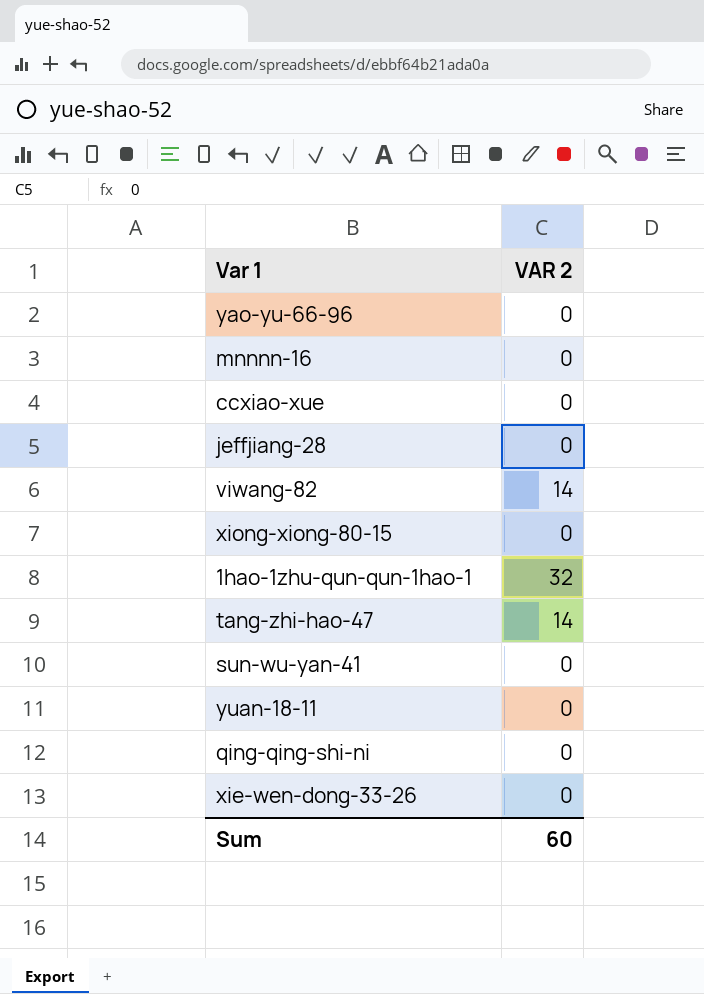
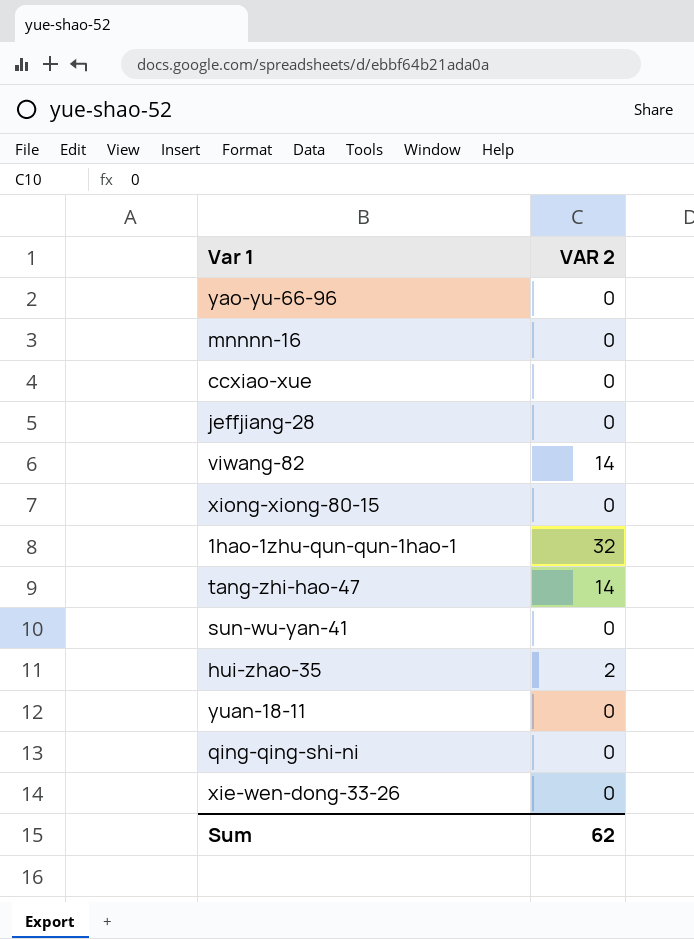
row hui-zhao-35: none -> 2
Sum | VAR 2: 60 -> 62

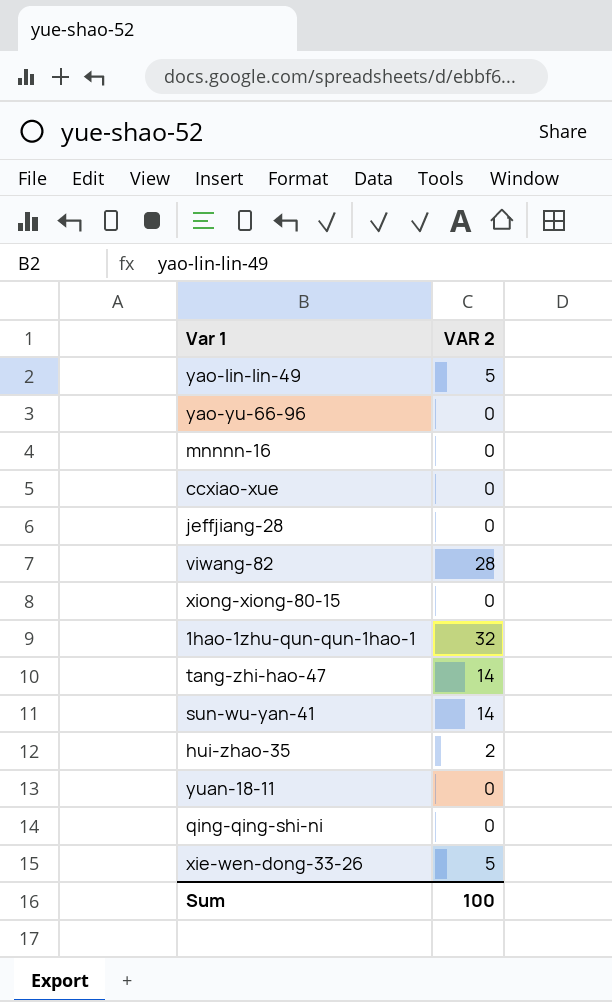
row yao-lin-lin-49: none -> 5
viwang-82 | VAR 2: 14 -> 28
sun-wu-yan-41 | VAR 2: 0 -> 14
xie-wen-dong-33-26 | VAR 2: 0 -> 5
Sum | VAR 2: 62 -> 100

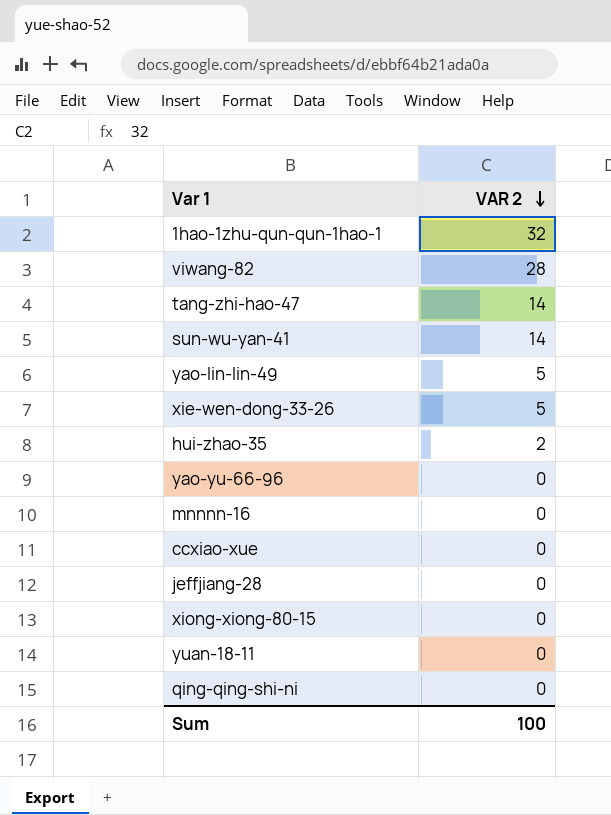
row order: none -> VAR 2 descending

